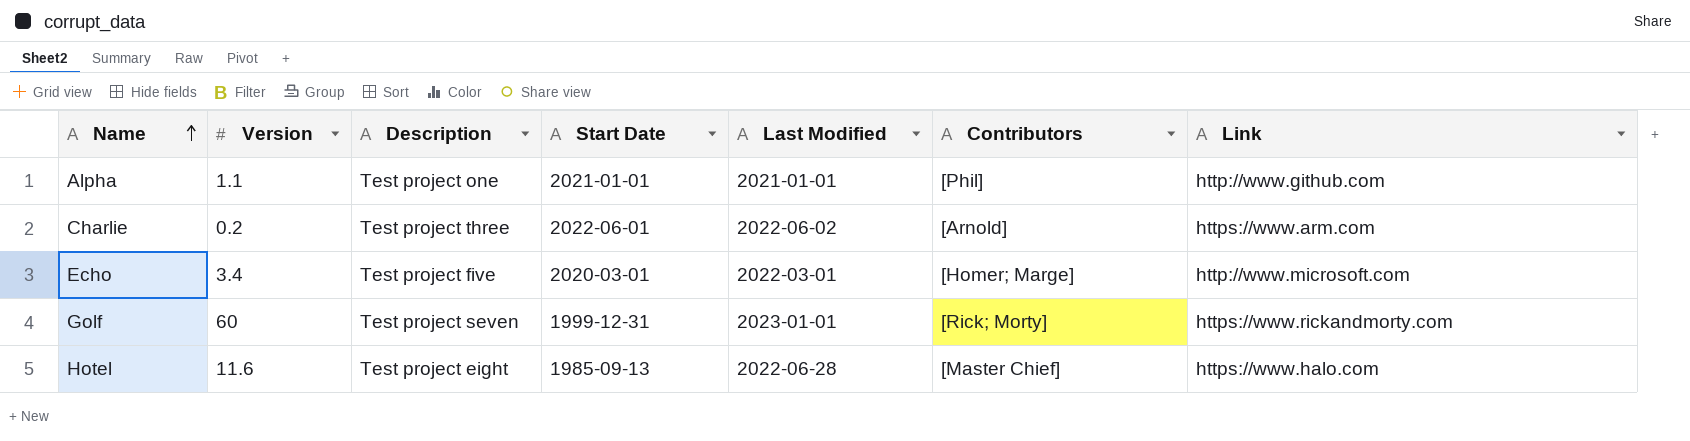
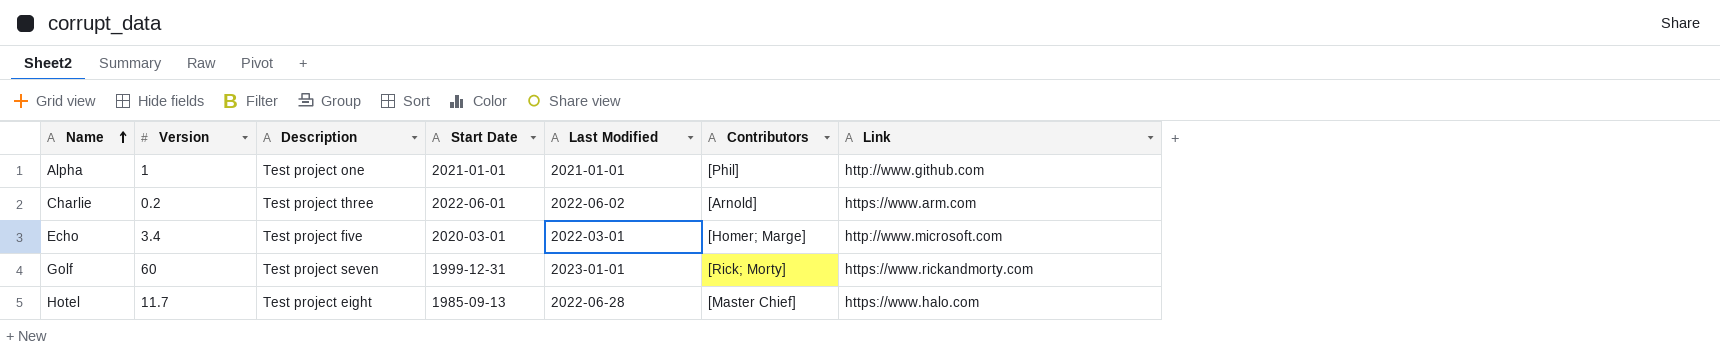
Alpha | Version: 1.1 -> 1
Hotel | Version: 11.6 -> 11.7

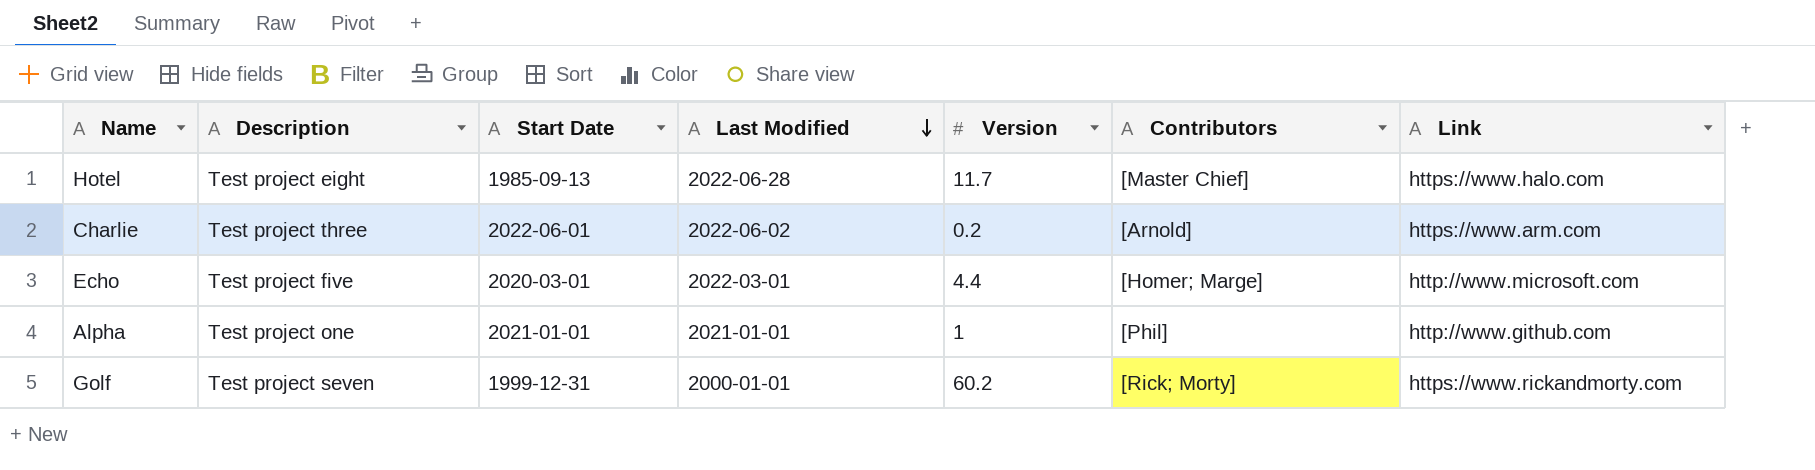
row order: Name ascending -> Last Modified descending
column Version | position: 2 -> 5
Echo | Version: 3.4 -> 4.4
Golf | Last Modified: 2023-01-01 -> 2000-01-01
Golf | Version: 60 -> 60.2

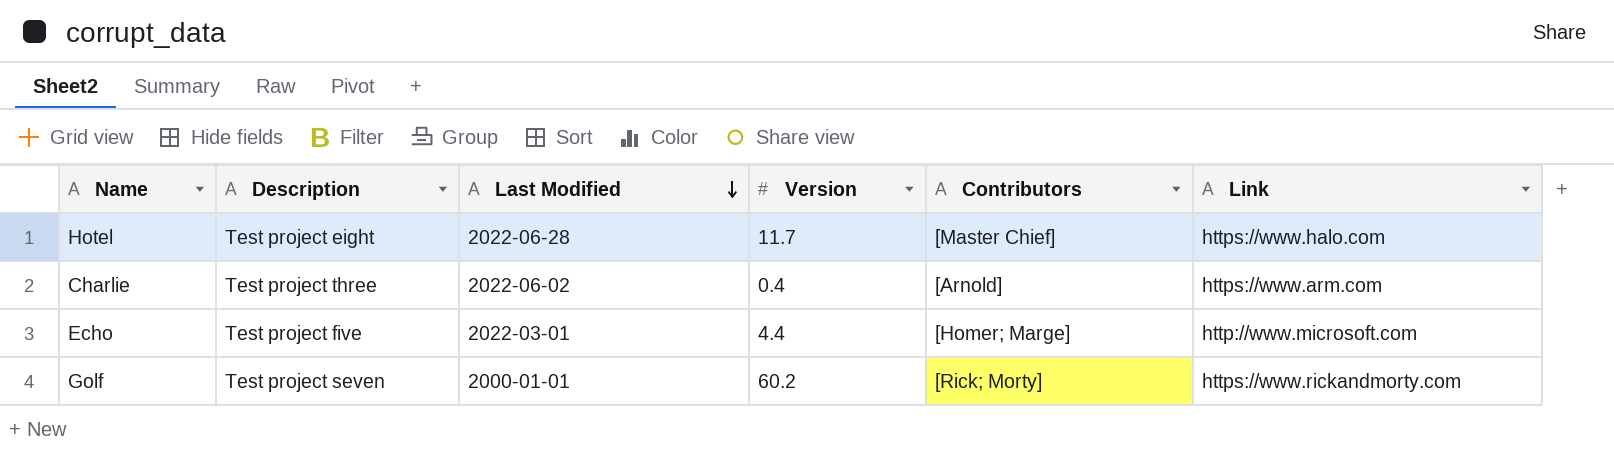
column Start Date | position: 3 -> none
row Alpha: Test project one | 2021-01-01 | 2021-01-01 | 1 | [Phil] | http://www.github.com -> none
Charlie | Version: 0.2 -> 0.4

